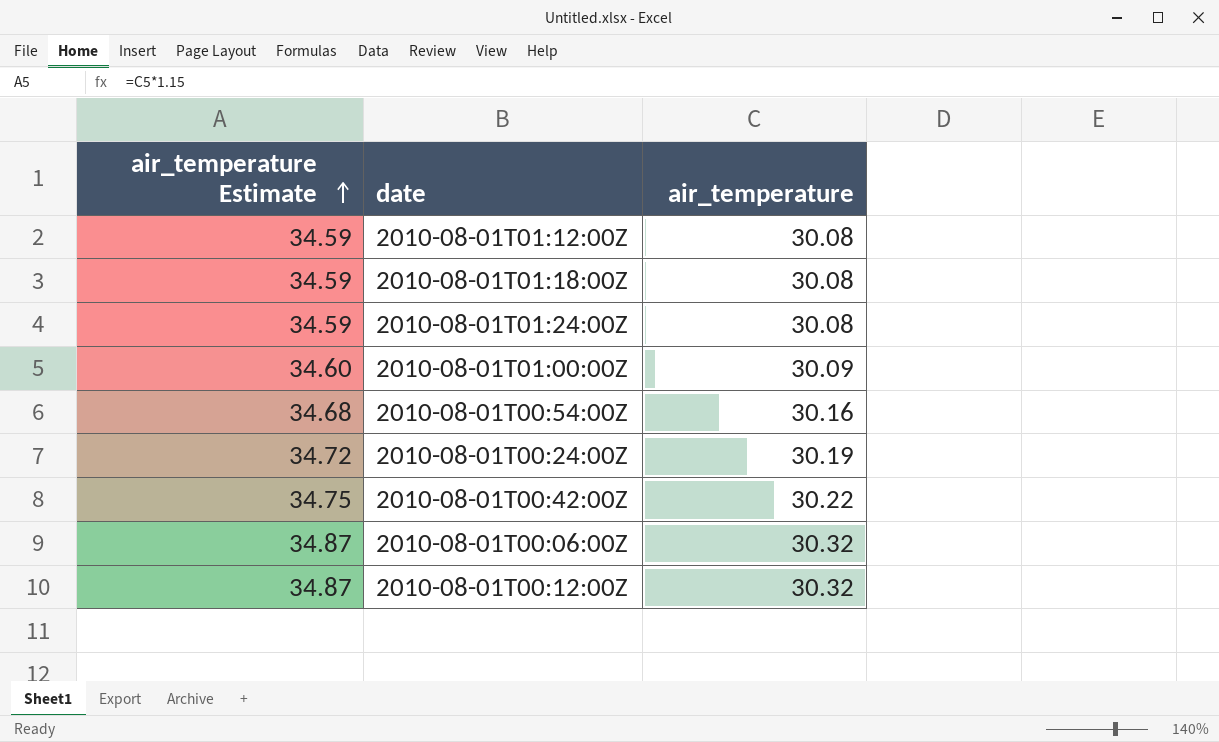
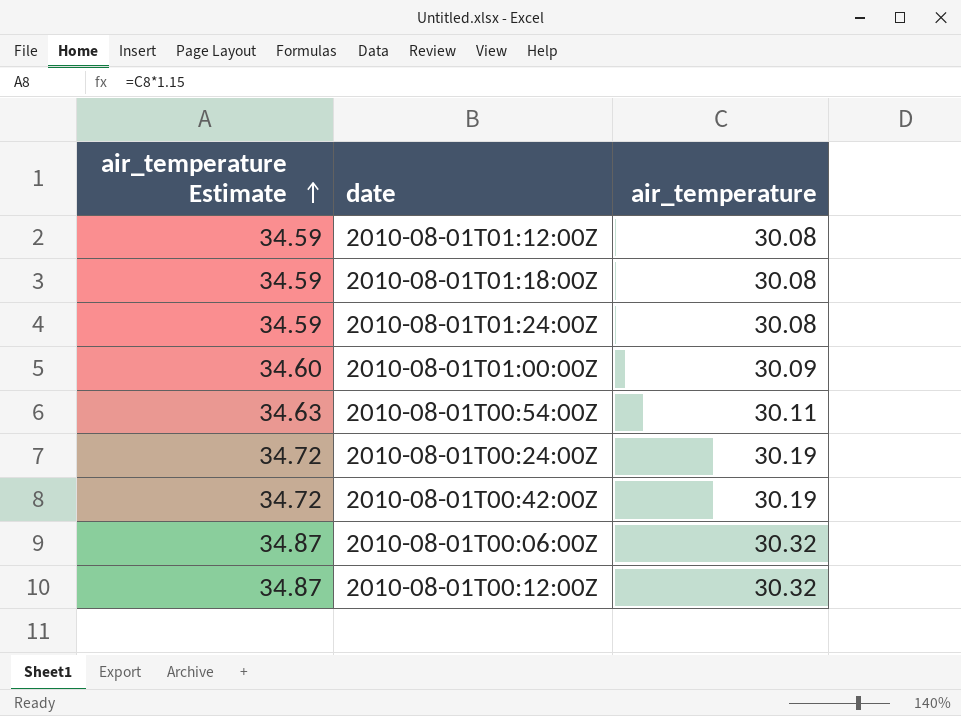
2010-08-01T00:54:00Z | air_temperature Estimate: 34.68 -> 34.63
2010-08-01T00:54:00Z | air_temperature: 30.16 -> 30.11
2010-08-01T00:42:00Z | air_temperature Estimate: 34.75 -> 34.72
2010-08-01T00:42:00Z | air_temperature: 30.22 -> 30.19

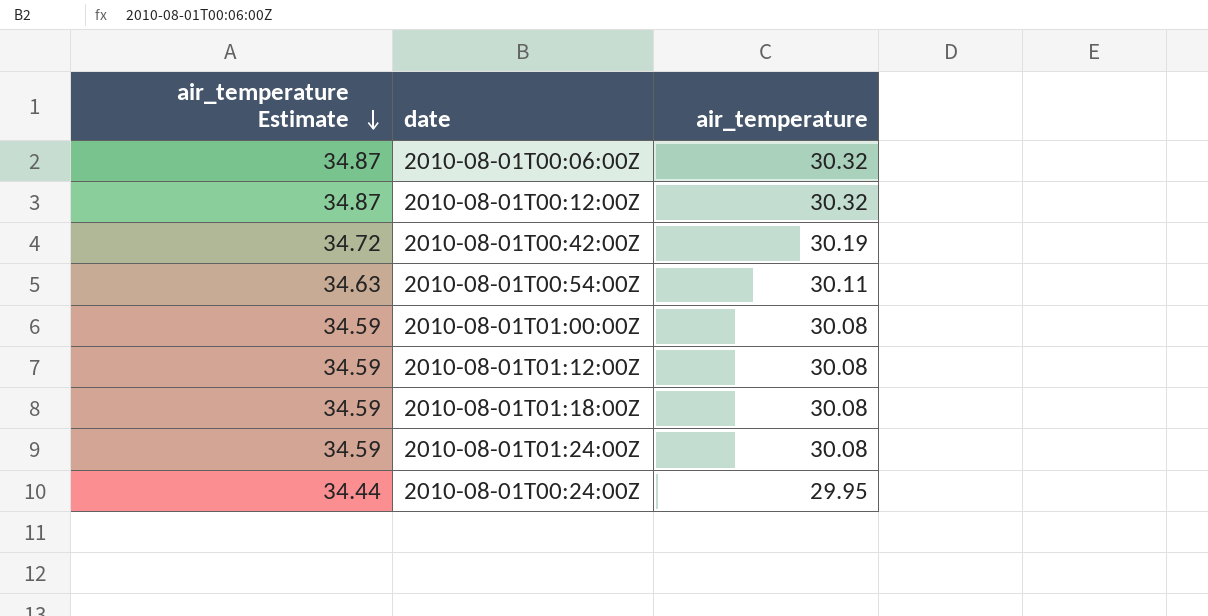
row order: air_temperature Estimate ascending -> air_temperature Estimate descending
2010-08-01T01:00:00Z | air_temperature Estimate: 34.60 -> 34.59
2010-08-01T01:00:00Z | air_temperature: 30.09 -> 30.08
2010-08-01T00:24:00Z | air_temperature Estimate: 34.72 -> 34.44
2010-08-01T00:24:00Z | air_temperature: 30.19 -> 29.95

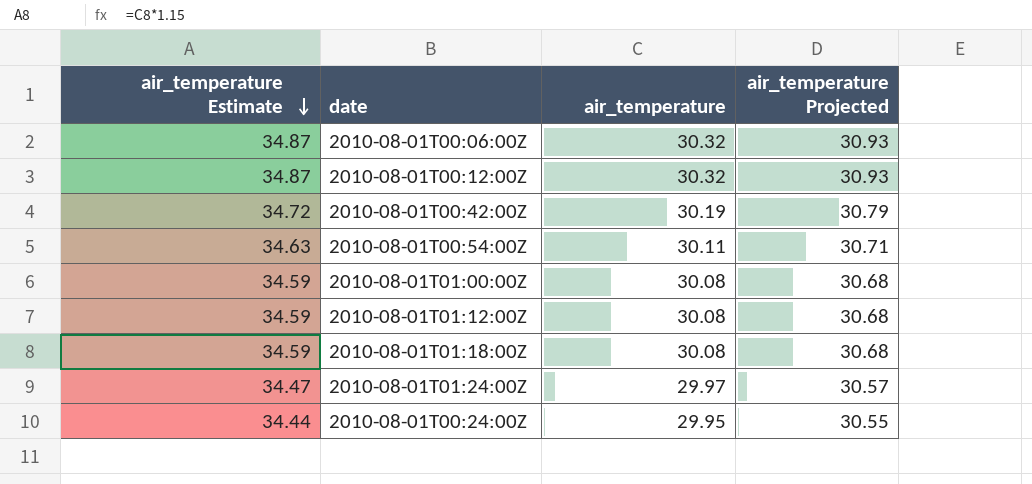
column air_temperature Projected | formula: none -> [air_temperature] * 1.02
2010-08-01T01:24:00Z | air_temperature Estimate: 34.59 -> 34.47
2010-08-01T01:24:00Z | air_temperature: 30.08 -> 29.97

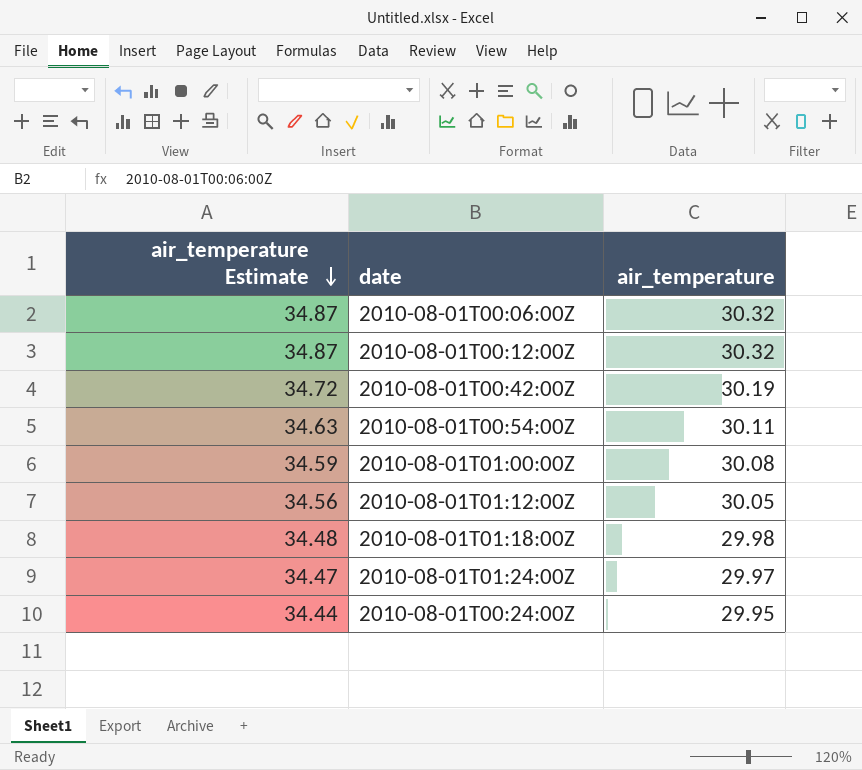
column air_temperature Projected | formula: [air_temperature] * 1.02 -> none
2010-08-01T01:12:00Z | air_temperature Estimate: 34.59 -> 34.56
2010-08-01T01:12:00Z | air_temperature: 30.08 -> 30.05
2010-08-01T01:18:00Z | air_temperature Estimate: 34.59 -> 34.48
2010-08-01T01:18:00Z | air_temperature: 30.08 -> 29.98

